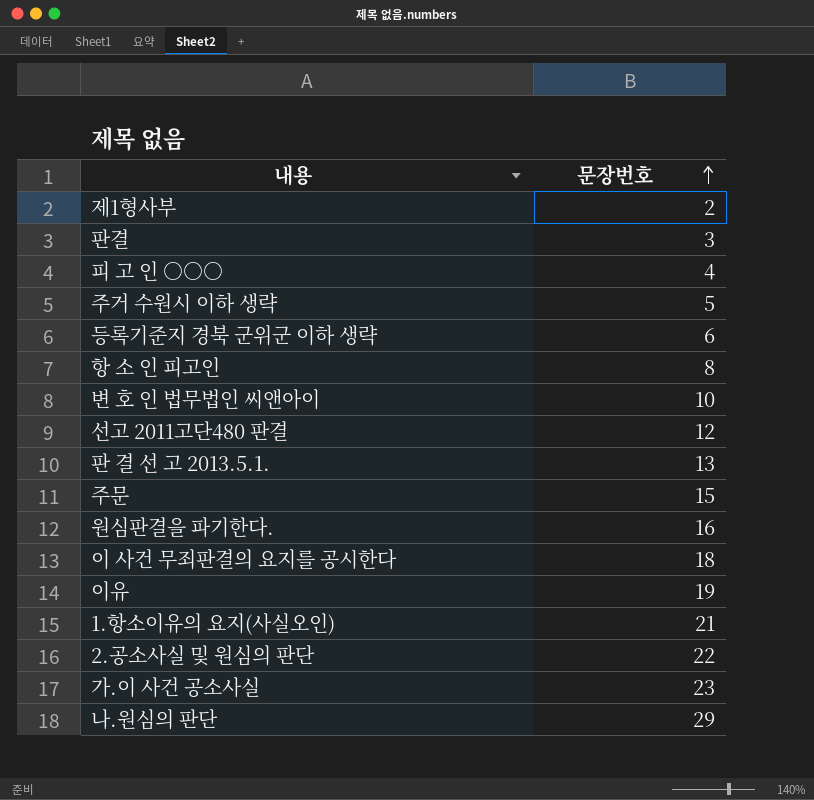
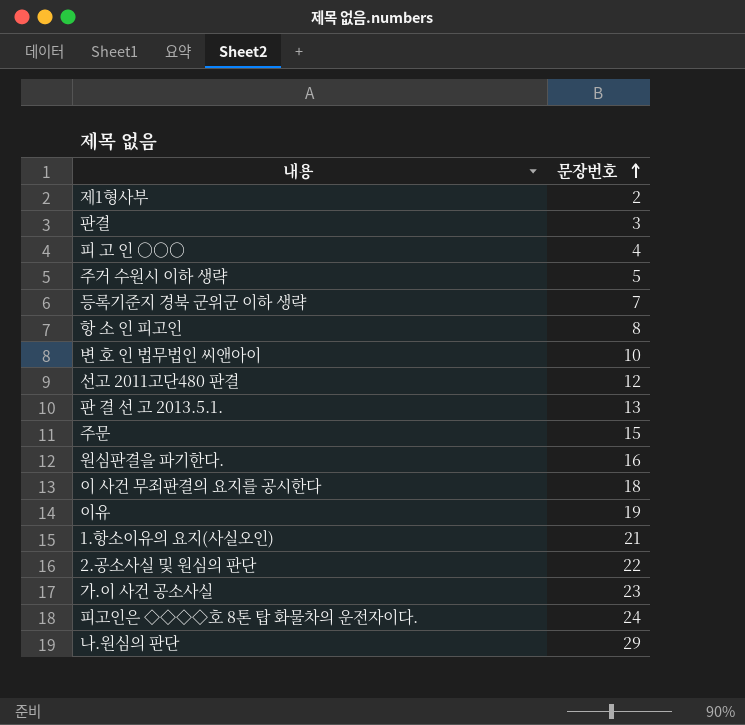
등록기준지 경북 군위군 이하 생략 | 문장번호: 6 -> 7
row 피고인은 ◇◇◇◇호 8톤 탑 화물차의 운전자이다.: none -> 24

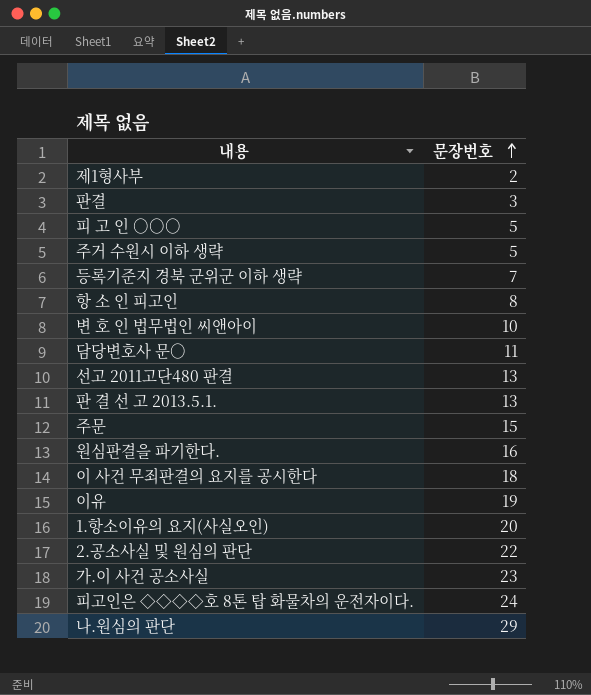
피 고 인 ○○○ | 문장번호: 4 -> 5
row 담당변호사 문○: none -> 11
선고 2011고단480 판결 | 문장번호: 12 -> 13
1.항소이유의 요지(사실오인) | 문장번호: 21 -> 20

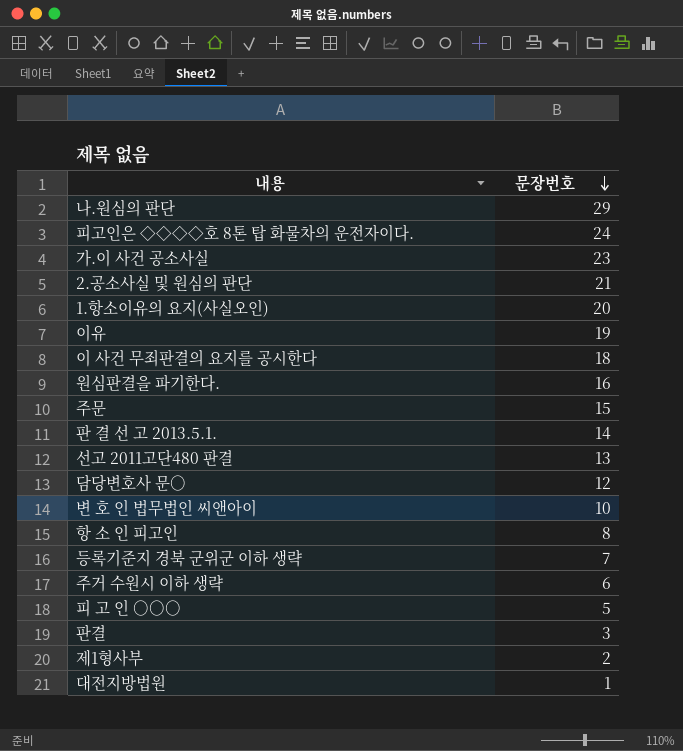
row order: 문장번호 ascending -> 문장번호 descending
2.공소사실 및 원심의 판단 | 문장번호: 22 -> 21
판 결 선 고 2013.5.1. | 문장번호: 13 -> 14
담당변호사 문○ | 문장번호: 11 -> 12
주거 수원시 이하 생략 | 문장번호: 5 -> 6
row 대전지방법원: none -> 1

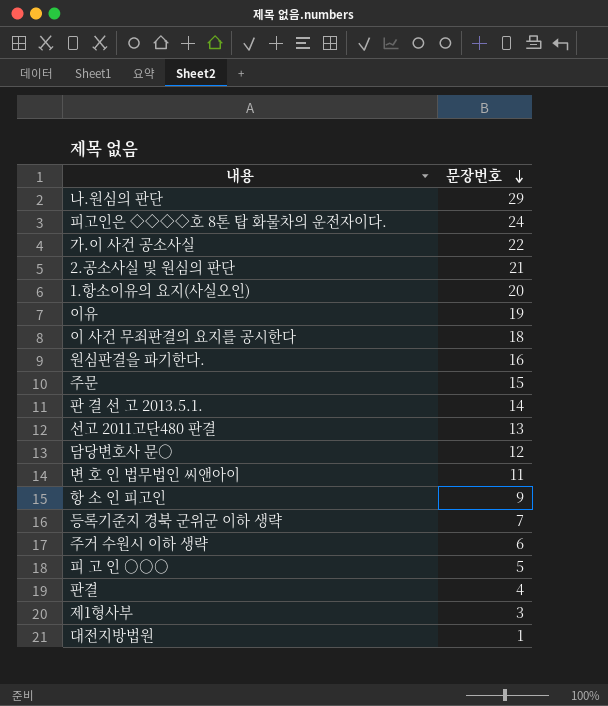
가.이 사건 공소사실 | 문장번호: 23 -> 22
변 호 인 법무법인 씨앤아이 | 문장번호: 10 -> 11
항 소 인 피고인 | 문장번호: 8 -> 9
판결 | 문장번호: 3 -> 4
제1형사부 | 문장번호: 2 -> 3

